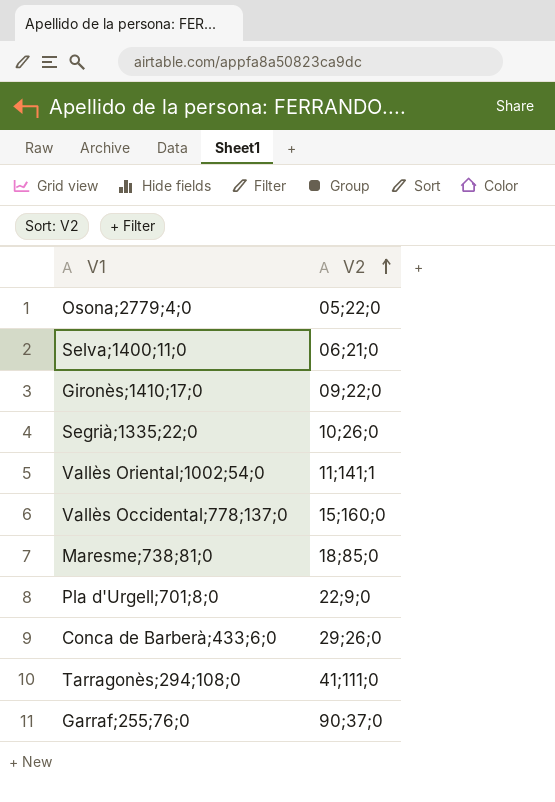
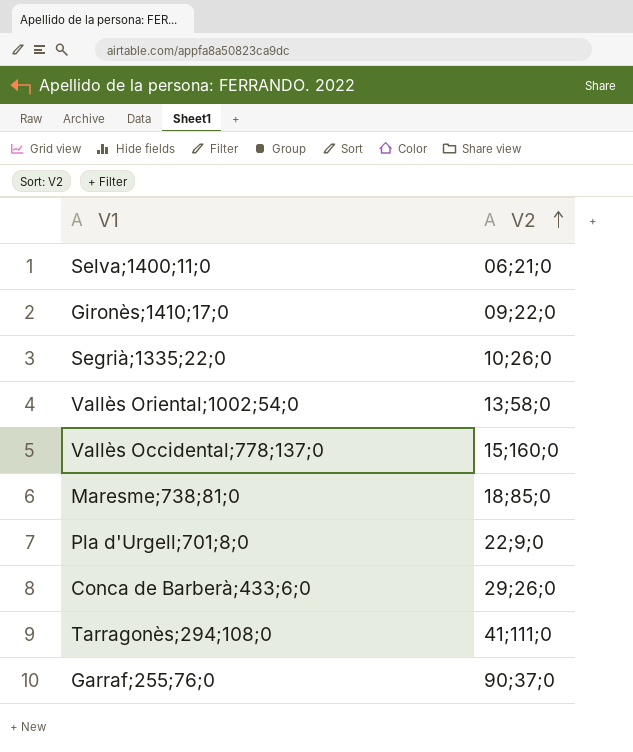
row Osona;2779;4;0: 05;22;0 -> none
Vallès Oriental;1002;54;0 | V2: 11;141;1 -> 13;58;0

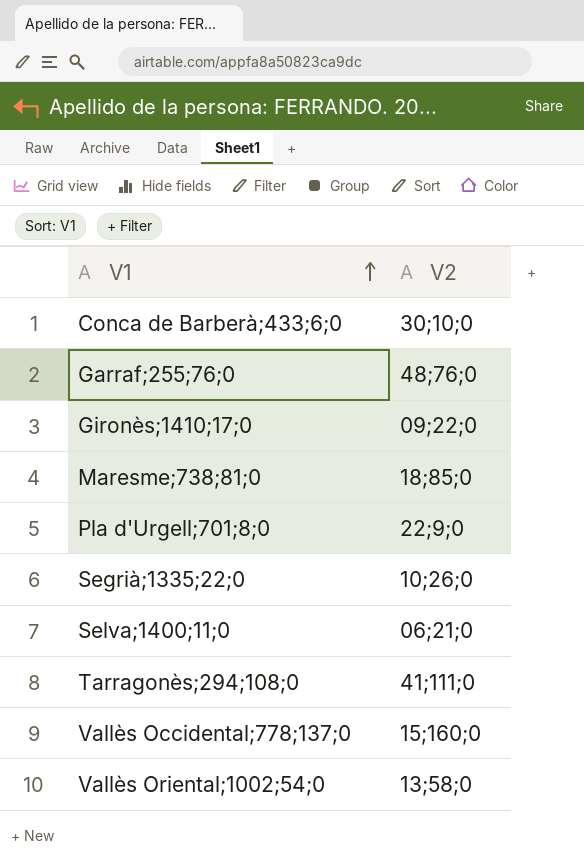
row order: V2 ascending -> V1 ascending
Conca de Barberà;433;6;0 | V2: 29;26;0 -> 30;10;0
Garraf;255;76;0 | V2: 90;37;0 -> 48;76;0

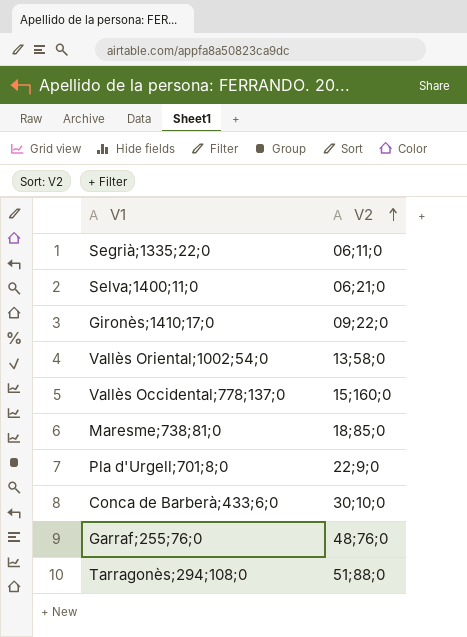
row order: V1 ascending -> V2 ascending
Segrià;1335;22;0 | V2: 10;26;0 -> 06;11;0
Tarragonès;294;108;0 | V2: 41;111;0 -> 51;88;0

